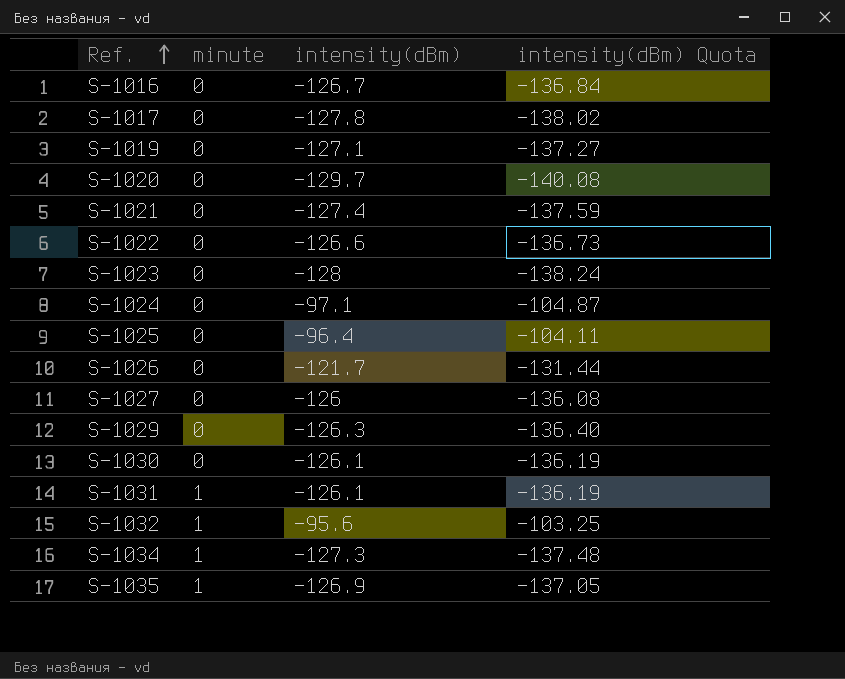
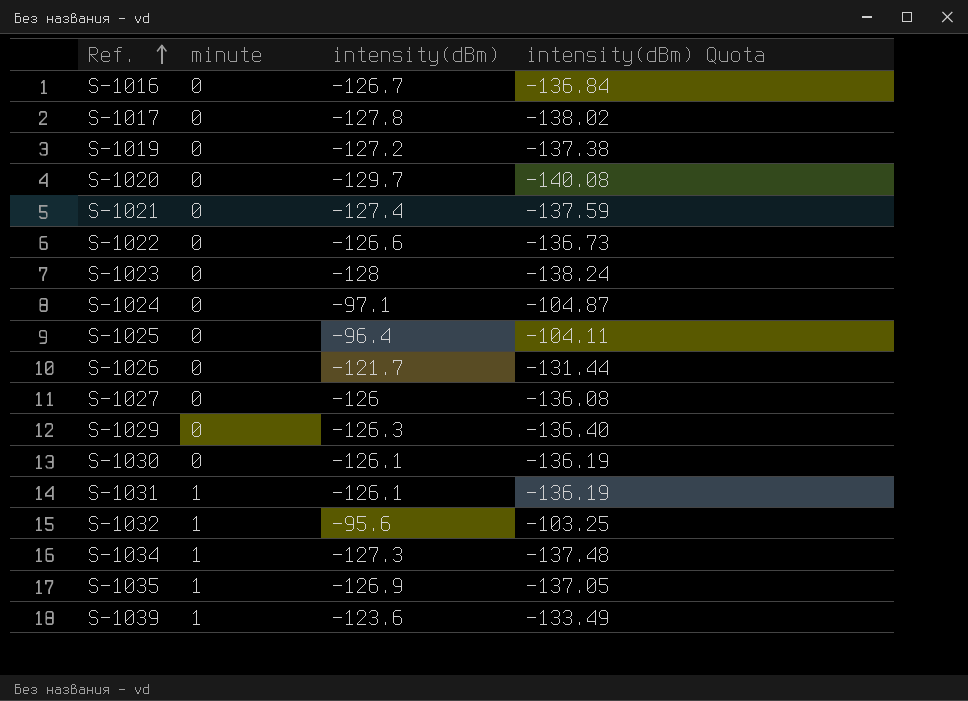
S-1019 | intensity(dBm): -127.1 -> -127.2
S-1019 | intensity(dBm) Quota: -137.27 -> -137.38
row S-1039: none -> 1 | -123.6 | -133.49

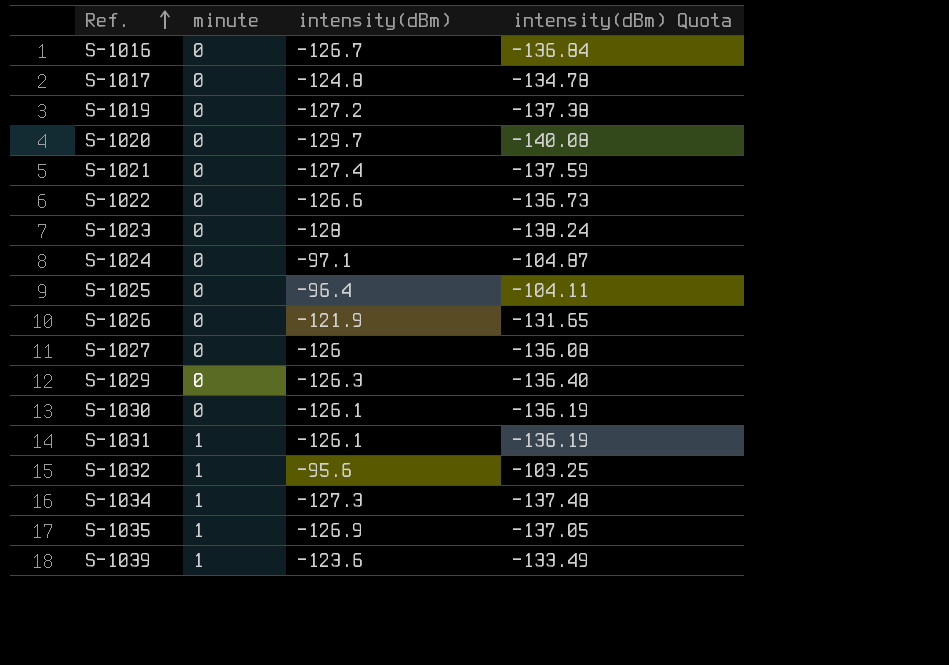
S-1017 | intensity(dBm): -127.8 -> -124.8
S-1017 | intensity(dBm) Quota: -138.02 -> -134.78
S-1026 | intensity(dBm): -121.7 -> -121.9
S-1026 | intensity(dBm) Quota: -131.44 -> -131.65

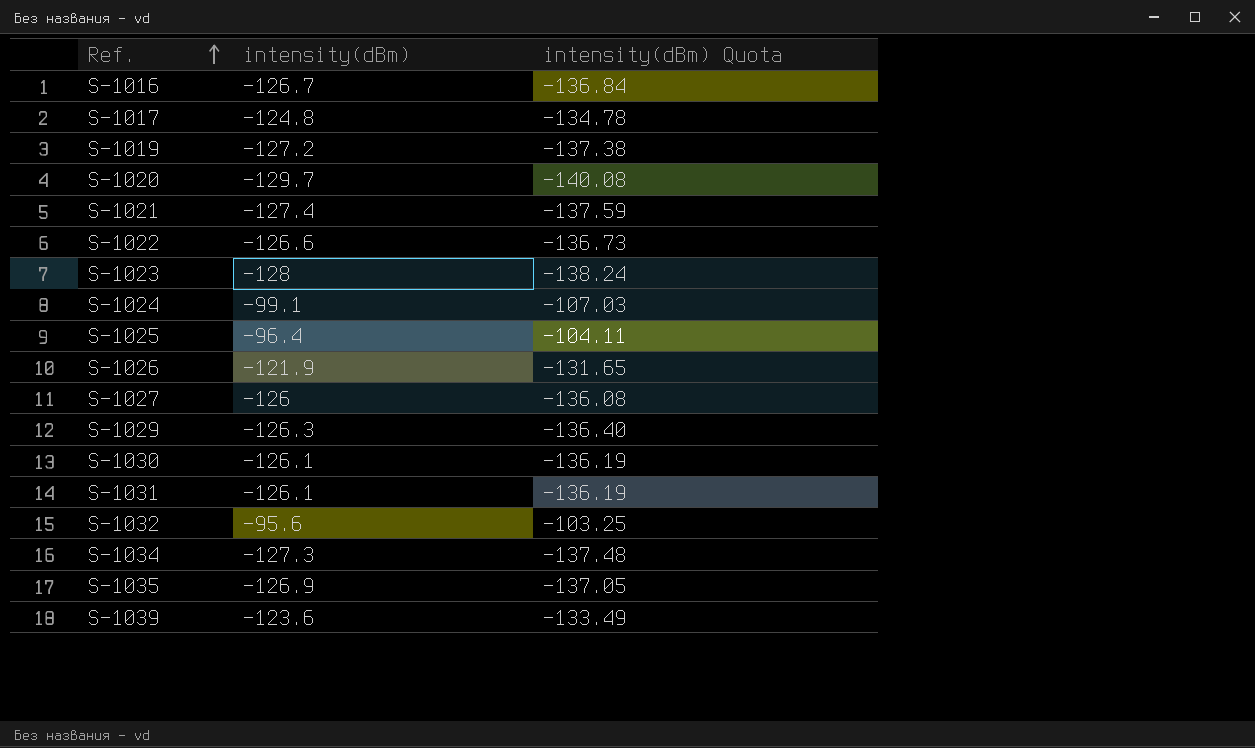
column minute | position: 2 -> none
S-1024 | intensity(dBm): -97.1 -> -99.1
S-1024 | intensity(dBm) Quota: -104.87 -> -107.03

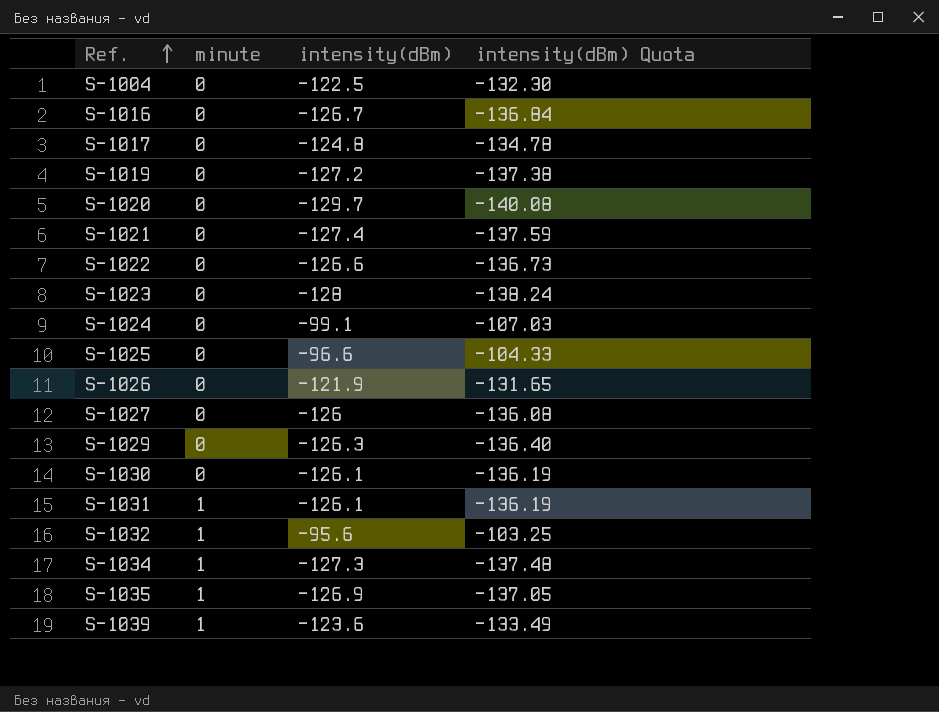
column minute | position: none -> 2
row S-1004: none -> 0 | -122.5 | -132.30
S-1025 | intensity(dBm): -96.4 -> -96.6
S-1025 | intensity(dBm) Quota: -104.11 -> -104.33

